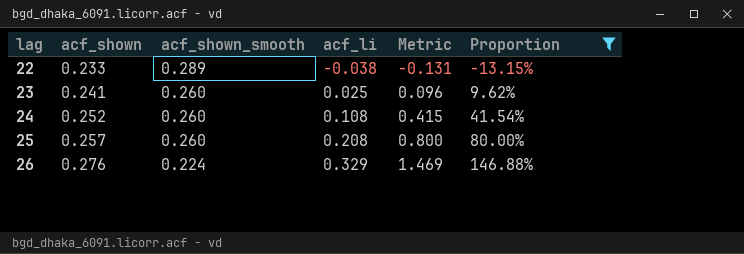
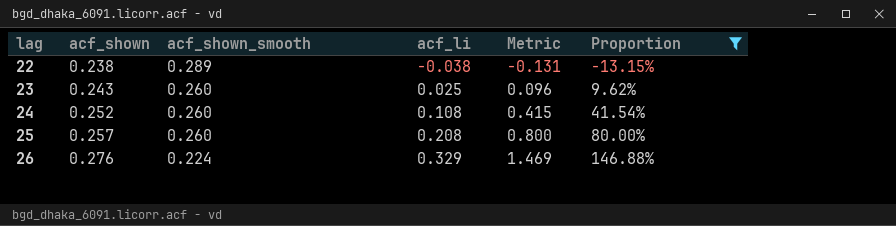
22 | acf_shown: 0.233 -> 0.238
23 | acf_shown: 0.241 -> 0.243

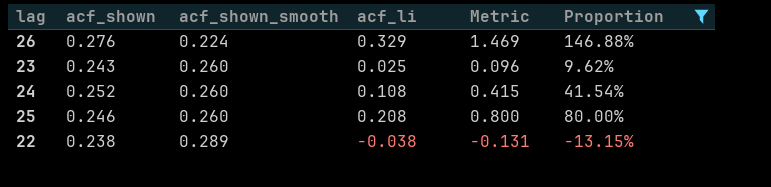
row order: lag ascending -> acf_shown_smooth ascending
25 | acf_shown: 0.257 -> 0.246

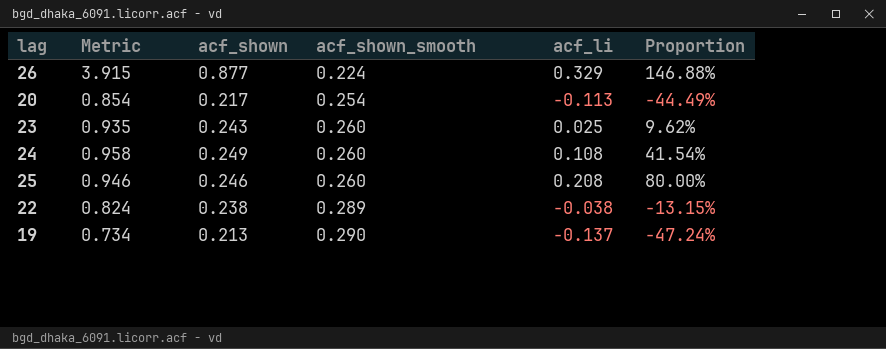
filter: Proportion >= -13.15% -> none
column Metric | formula: [acf_li] / [acf_shown_smooth] -> [acf_shown] / [acf_shown_smooth]
column Metric | position: 5 -> 2
26 | acf_shown: 0.276 -> 0.877
24 | acf_shown: 0.252 -> 0.249

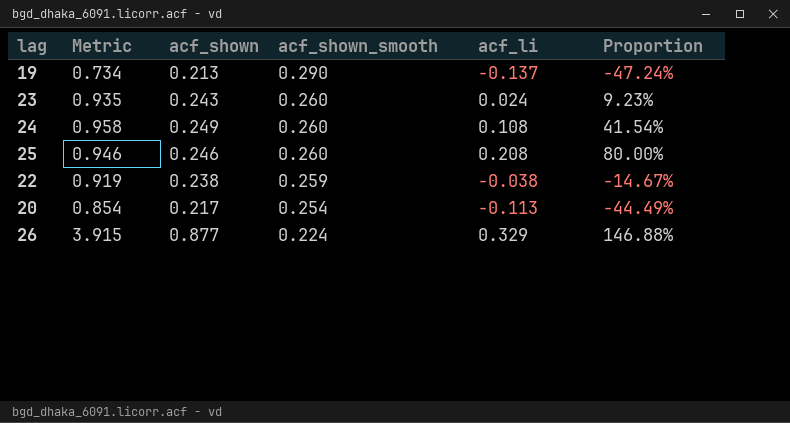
row order: acf_shown_smooth ascending -> acf_shown_smooth descending
23 | acf_li: 0.025 -> 0.024
23 | Proportion: 9.62% -> 9.23%
22 | Metric: 0.824 -> 0.919
22 | acf_shown_smooth: 0.289 -> 0.259
22 | Proportion: -13.15% -> -14.67%

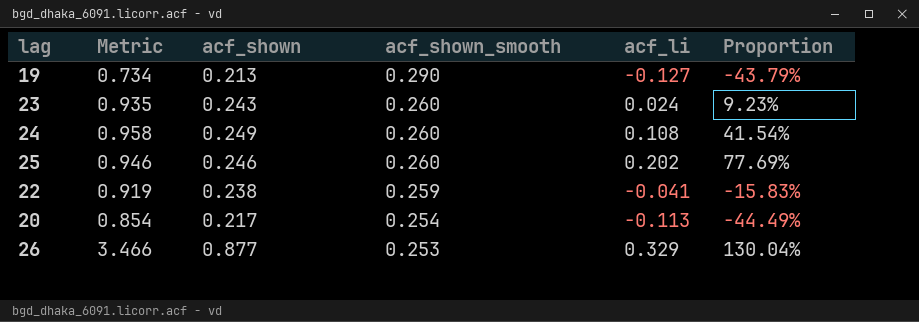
19 | acf_li: -0.137 -> -0.127
19 | Proportion: -47.24% -> -43.79%
25 | acf_li: 0.208 -> 0.202
25 | Proportion: 80.00% -> 77.69%
22 | acf_li: -0.038 -> -0.041
22 | Proportion: -14.67% -> -15.83%
26 | Metric: 3.915 -> 3.466
26 | acf_shown_smooth: 0.224 -> 0.253
26 | Proportion: 146.88% -> 130.04%

